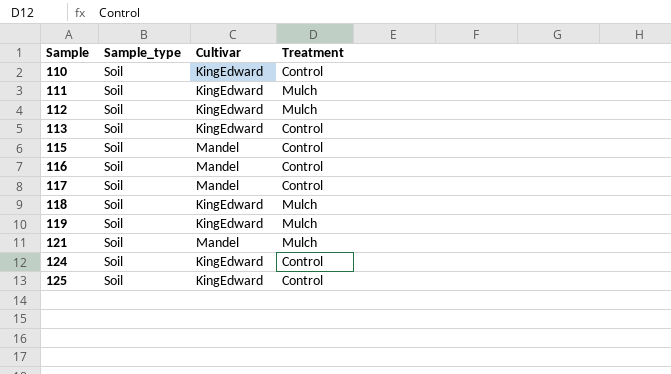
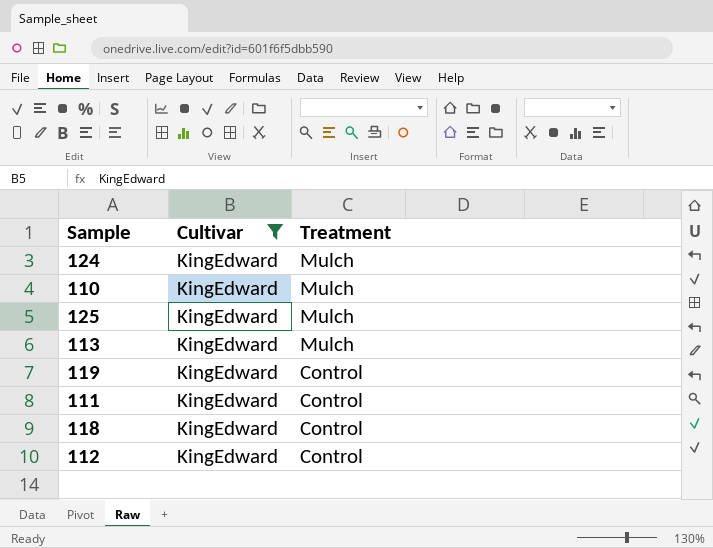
filter: none -> Cultivar = KingEdward
row order: Sample ascending -> Treatment descending
column Sample_type | position: 2 -> none
124 | Treatment: Control -> Mulch
110 | Treatment: Control -> Mulch
125 | Treatment: Control -> Mulch
113 | Treatment: Control -> Mulch
119 | Treatment: Mulch -> Control
111 | Treatment: Mulch -> Control
118 | Treatment: Mulch -> Control
112 | Treatment: Mulch -> Control

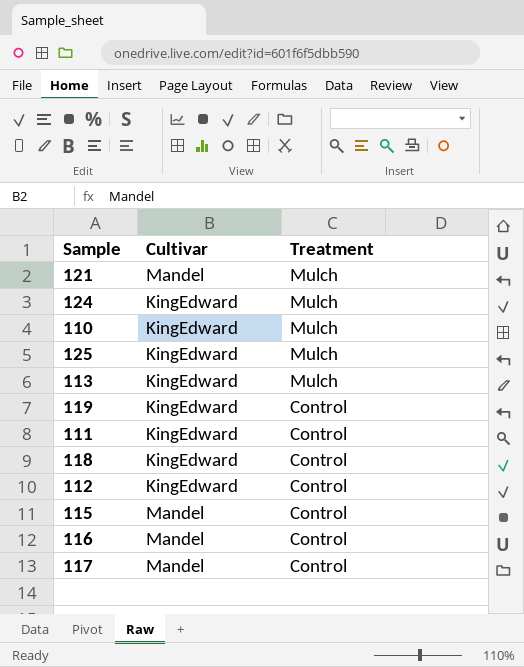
filter: Cultivar = KingEdward -> none

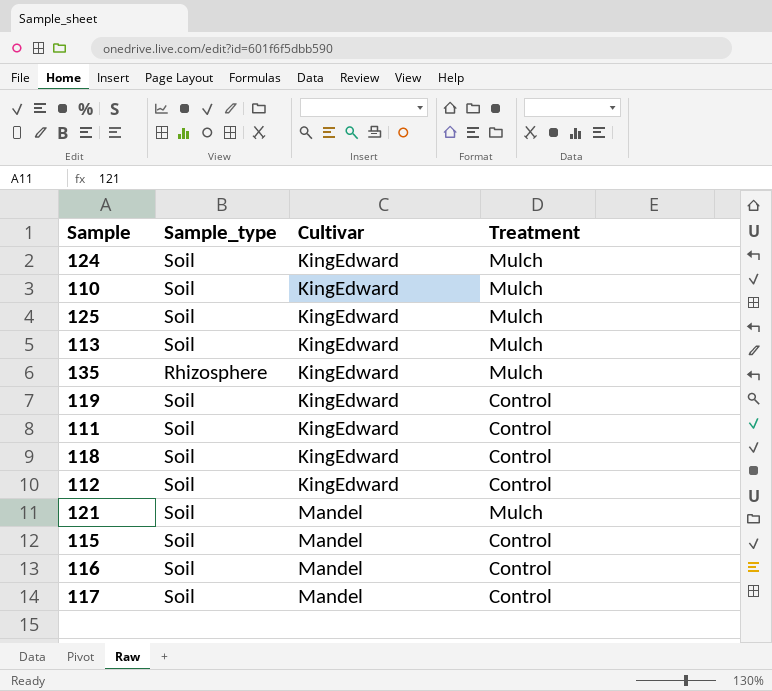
row order: Treatment descending -> Cultivar ascending
column Sample_type | position: none -> 2
row 135: none -> Rhizosphere | KingEdward | Mulch

